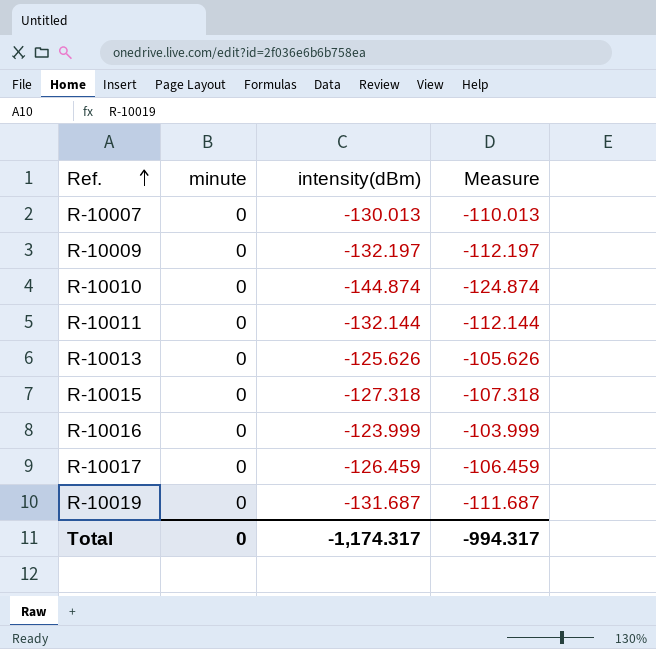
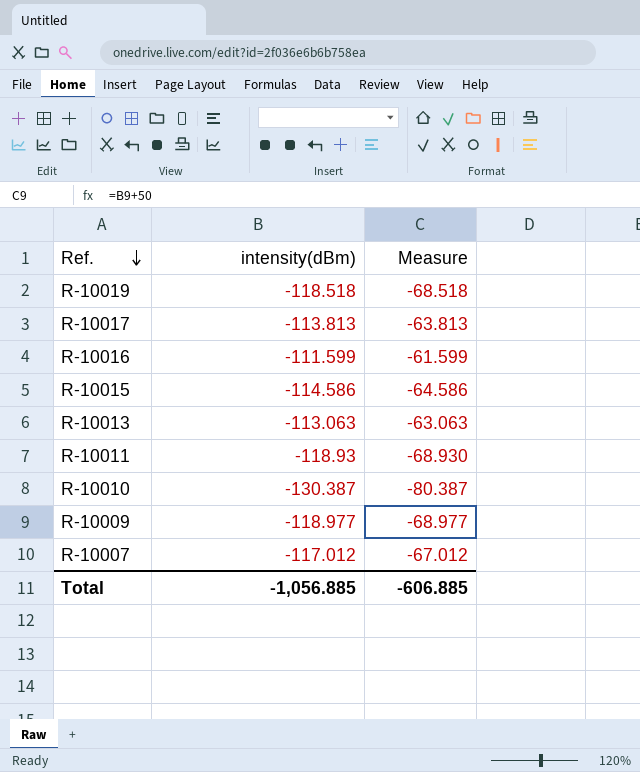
row order: Ref. ascending -> Ref. descending
column minute | position: 2 -> none
column Measure | formula: [intensity(dBm)] + 20 -> [intensity(dBm)] + 50
R-10019 | intensity(dBm): -131.687 -> -118.518
R-10017 | intensity(dBm): -126.459 -> -113.813
R-10016 | intensity(dBm): -123.999 -> -111.599
R-10015 | intensity(dBm): -127.318 -> -114.586
R-10013 | intensity(dBm): -125.626 -> -113.063
R-10011 | intensity(dBm): -132.144 -> -118.93
R-10010 | intensity(dBm): -144.874 -> -130.387
R-10009 | intensity(dBm): -132.197 -> -118.977
R-10007 | intensity(dBm): -130.013 -> -117.012
Total | intensity(dBm): -1,174.317 -> -1,056.885
Total | Measure: -994.317 -> -606.885

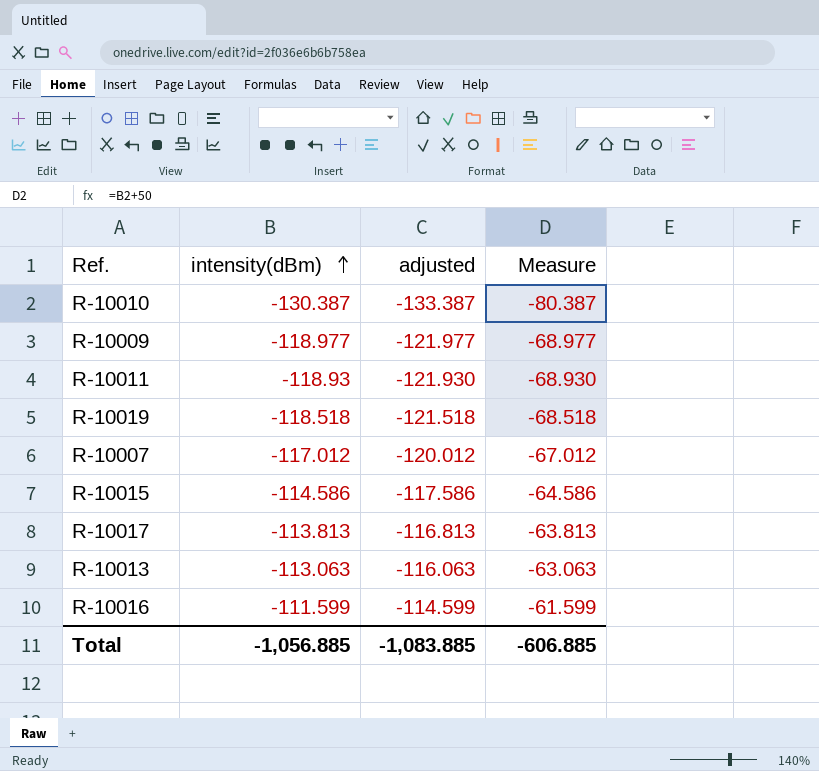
row order: Ref. descending -> intensity(dBm) ascending
column adjusted | formula: none -> [intensity(dBm)] - 3

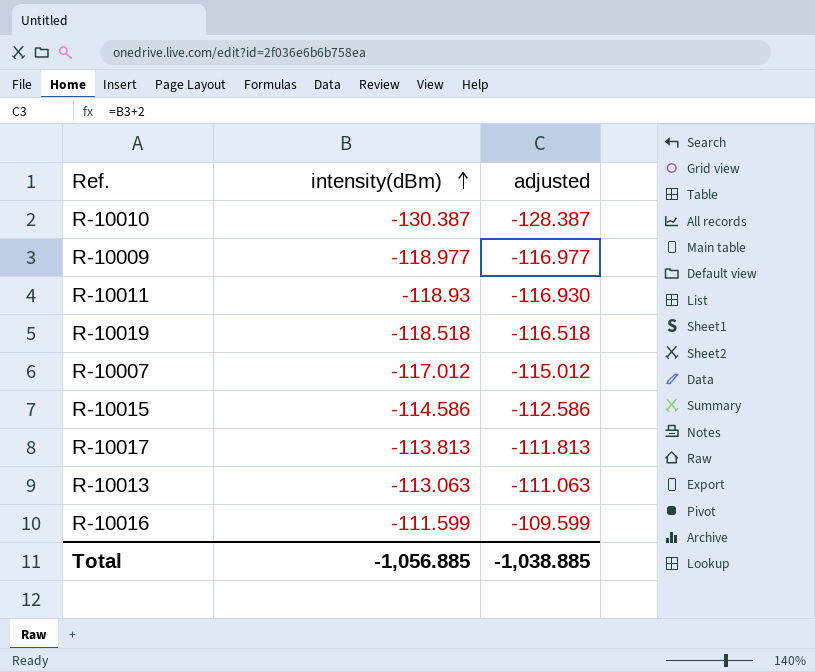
column Measure | formula: [intensity(dBm)] + 50 -> none
column adjusted | formula: [intensity(dBm)] - 3 -> [intensity(dBm)] + 2
Total | adjusted: -1,083.885 -> -1,038.885

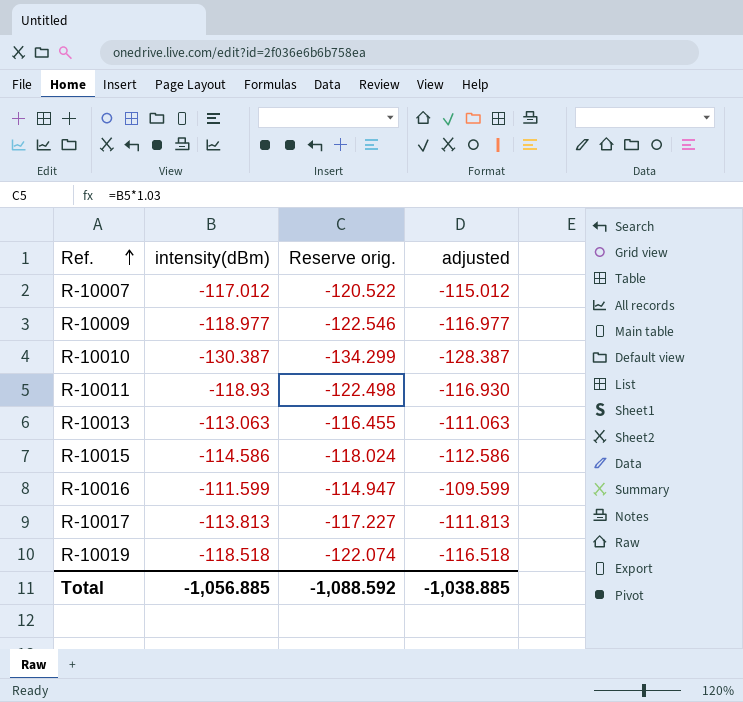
row order: intensity(dBm) ascending -> Ref. ascending
column Reserve orig. | formula: none -> [intensity(dBm)] * 1.03

